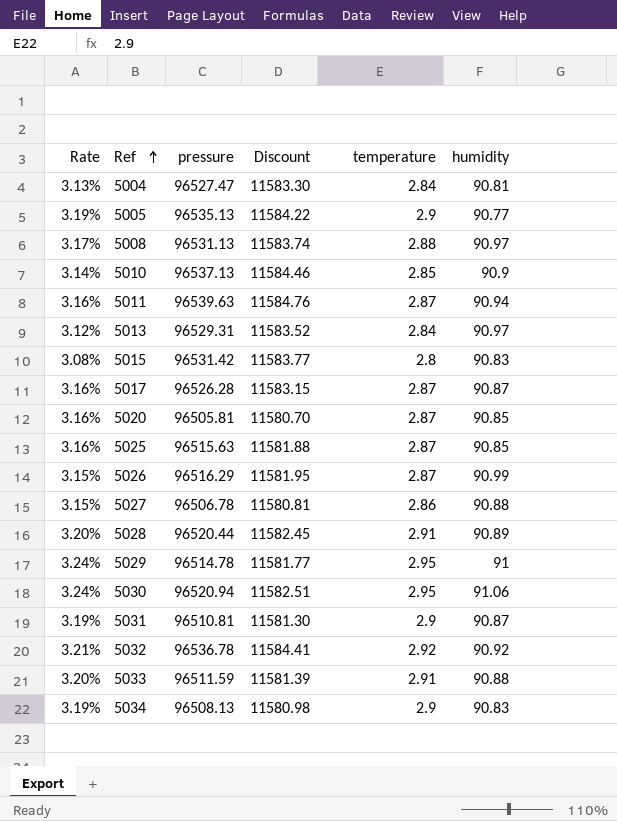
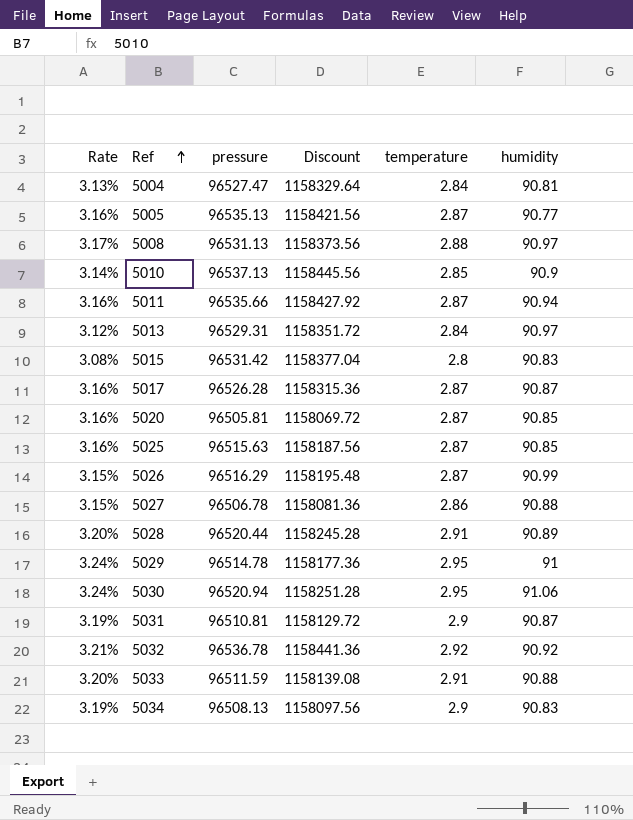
column Discount | formula: [pressure] * 0.12 -> [pressure] * 12
5005 | Rate: 3.19% -> 3.16%
5005 | temperature: 2.9 -> 2.87
5011 | pressure: 96539.63 -> 96535.66

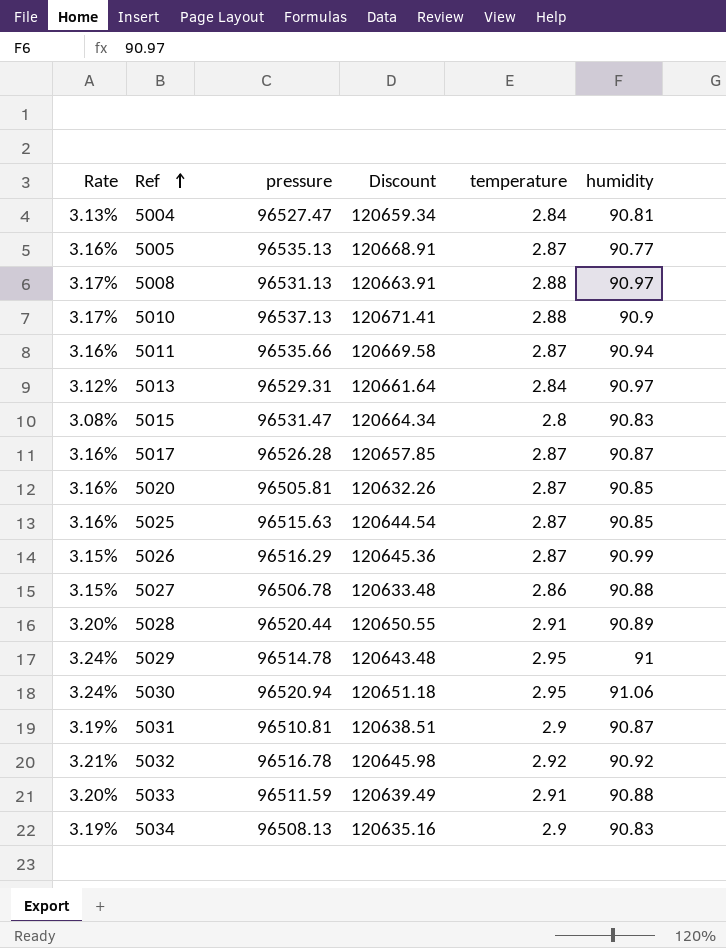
column Discount | formula: [pressure] * 12 -> [pressure] * 1.25
5010 | Rate: 3.14% -> 3.17%
5010 | temperature: 2.85 -> 2.88
5015 | pressure: 96531.42 -> 96531.47
5032 | pressure: 96536.78 -> 96516.78

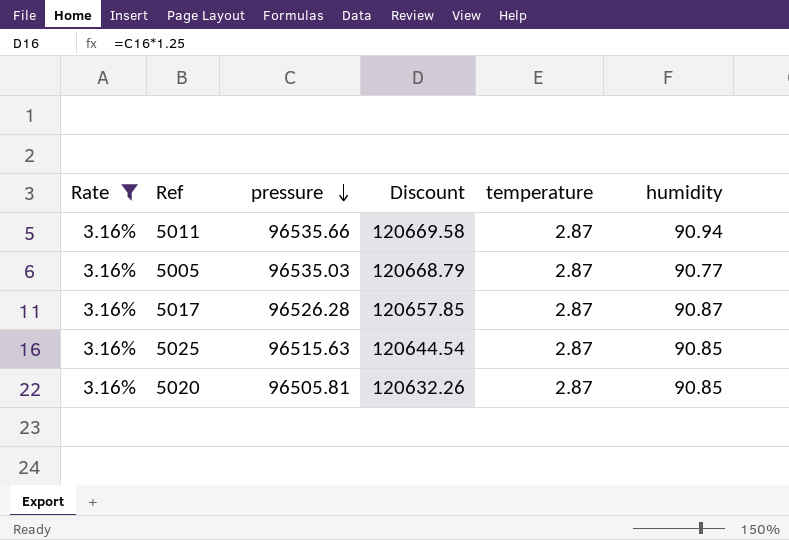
filter: none -> Rate = 3.16%
row order: Ref ascending -> pressure descending
5005 | pressure: 96535.13 -> 96535.03
5005 | Discount: 120668.91 -> 120668.79

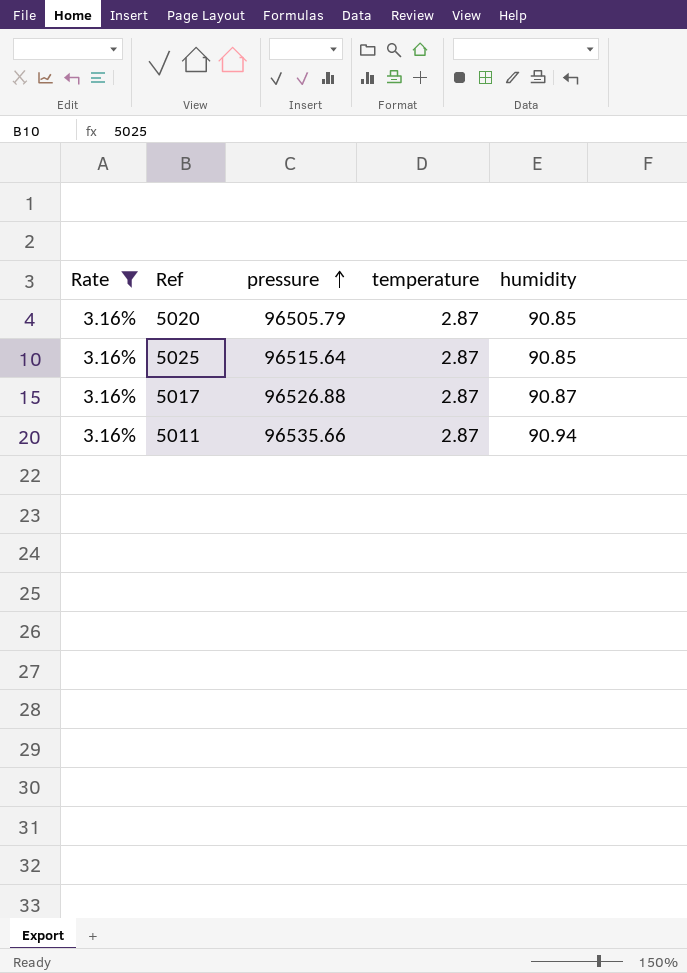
row order: pressure descending -> pressure ascending
column Discount | formula: [pressure] * 1.25 -> none
row 5005: 3.16% | 96535.03 | 120668.79 | 2.87 | 90.77 -> none
5020 | pressure: 96505.81 -> 96505.79
5025 | pressure: 96515.63 -> 96515.64
5017 | pressure: 96526.28 -> 96526.88

